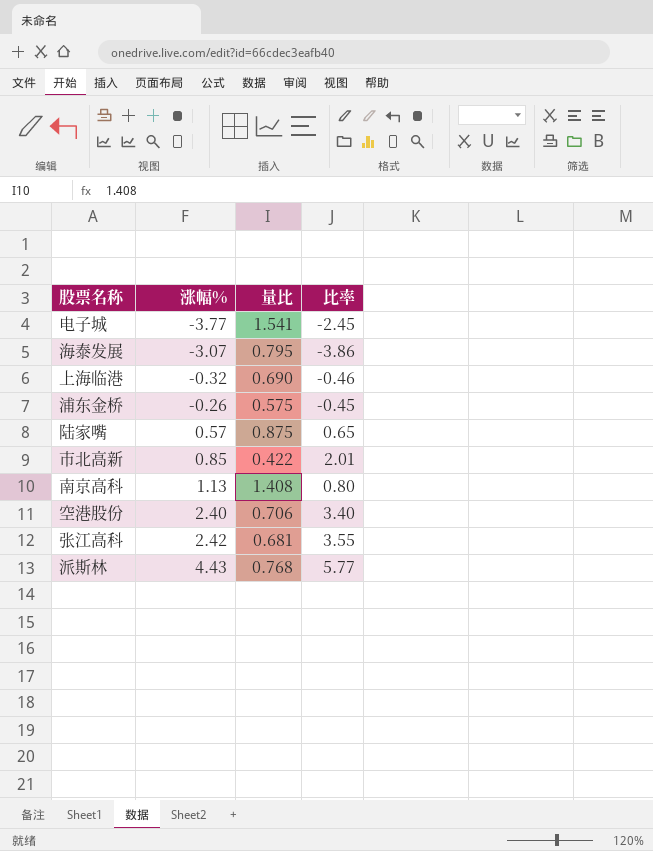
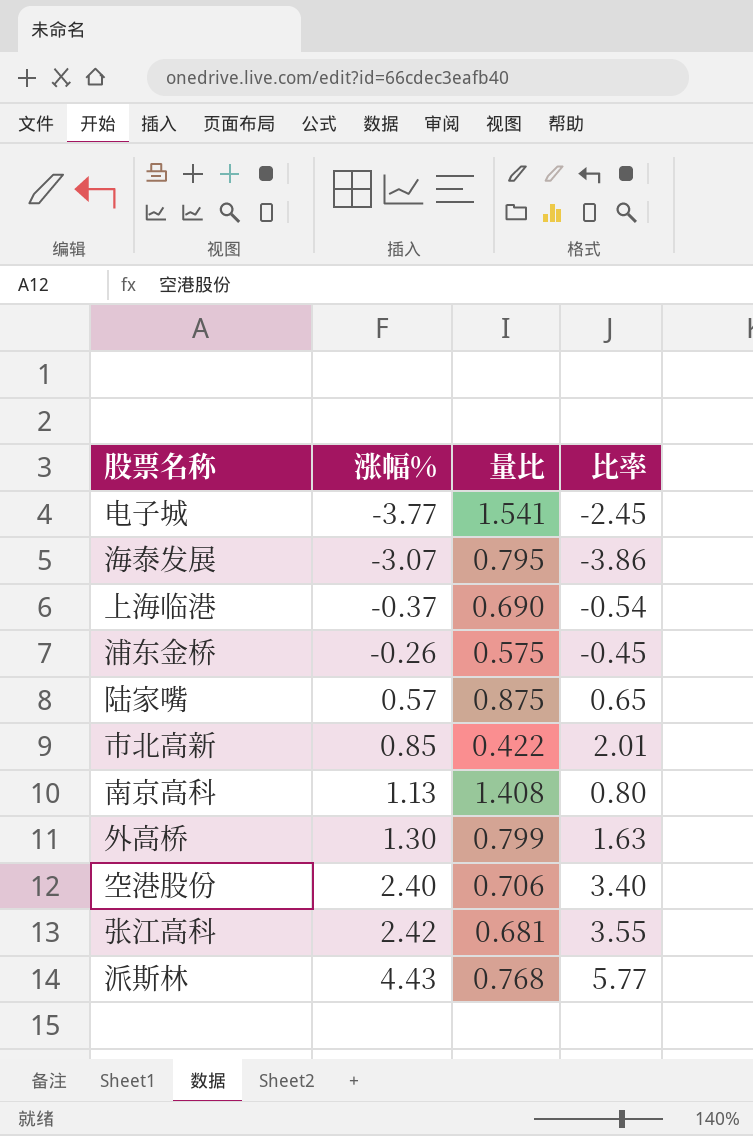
上海临港 | 涨幅%: -0.32 -> -0.37
上海临港 | 比率: -0.46 -> -0.54
row 外高桥: none -> 1.30 | 0.799 | 1.63

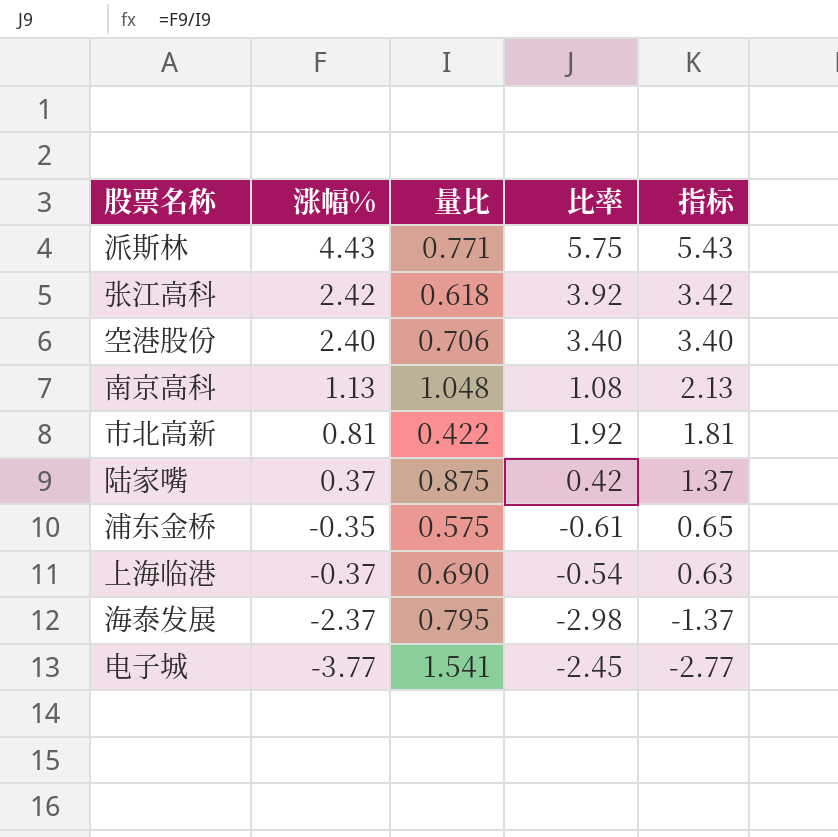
row order: 涨幅% ascending -> 涨幅% descending
column 指标 | formula: none -> [涨幅%] + 1
row 外高桥: 1.30 | 0.799 | 1.63 -> none
派斯林 | 量比: 0.768 -> 0.771
派斯林 | 比率: 5.77 -> 5.75
张江高科 | 量比: 0.681 -> 0.618
张江高科 | 比率: 3.55 -> 3.92
南京高科 | 量比: 1.408 -> 1.048
南京高科 | 比率: 0.80 -> 1.08
市北高新 | 涨幅%: 0.85 -> 0.81
市北高新 | 比率: 2.01 -> 1.92
陆家嘴 | 涨幅%: 0.57 -> 0.37
陆家嘴 | 比率: 0.65 -> 0.42
浦东金桥 | 涨幅%: -0.26 -> -0.35
浦东金桥 | 比率: -0.45 -> -0.61
海泰发展 | 涨幅%: -3.07 -> -2.37
海泰发展 | 比率: -3.86 -> -2.98

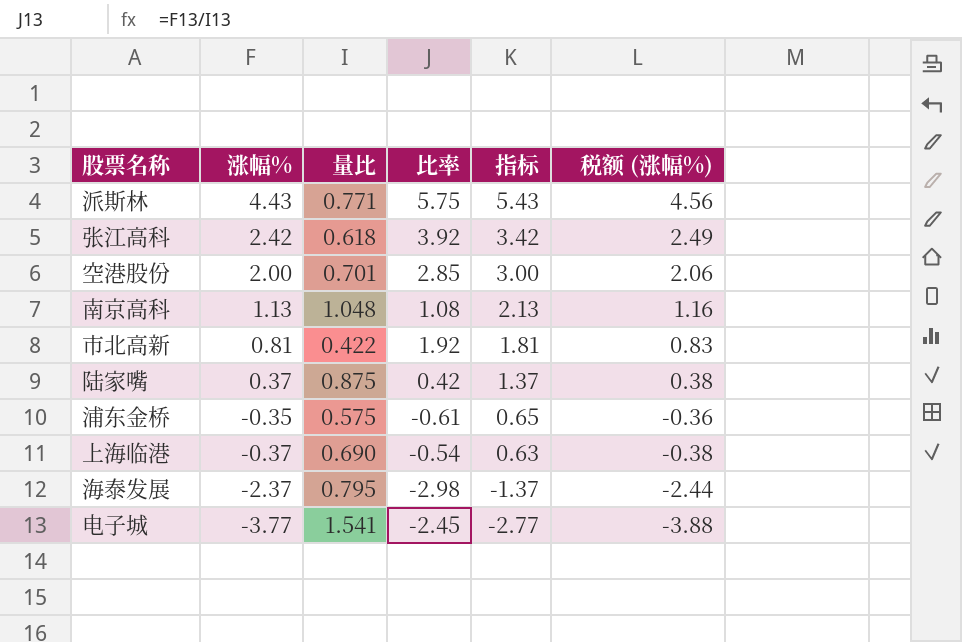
column 税额 (涨幅%) | formula: none -> [涨幅%] * 1.03
空港股份 | 涨幅%: 2.40 -> 2.00
空港股份 | 量比: 0.706 -> 0.701
空港股份 | 比率: 3.40 -> 2.85
空港股份 | 指标: 3.40 -> 3.00

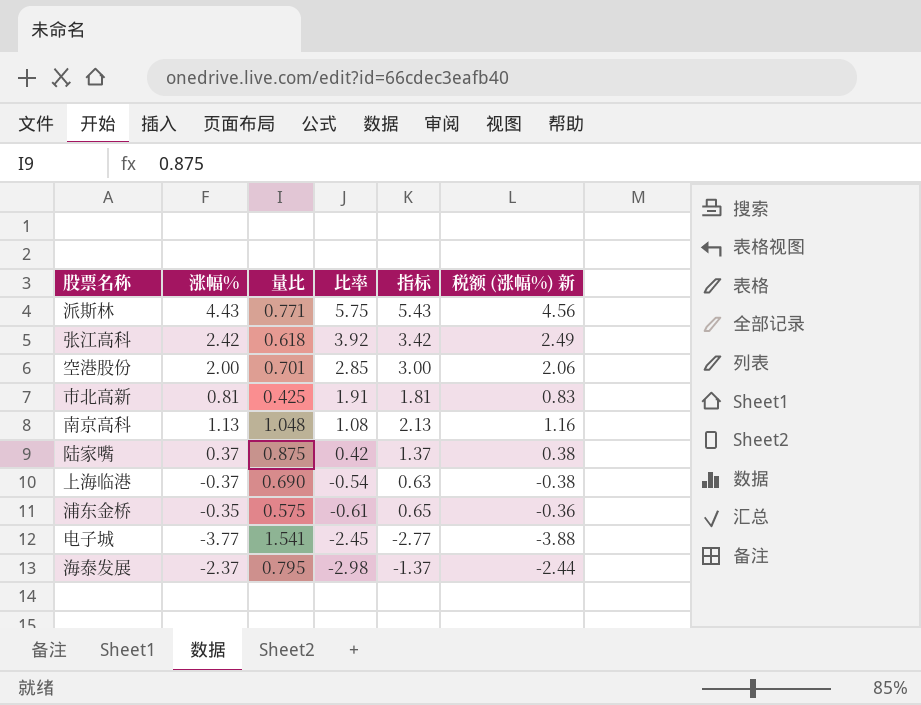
row order: 涨幅% descending -> 比率 descending
column name: 税额 (涨幅%) -> 税额 (涨幅%) 新
市北高新 | 量比: 0.422 -> 0.425
市北高新 | 比率: 1.92 -> 1.91

